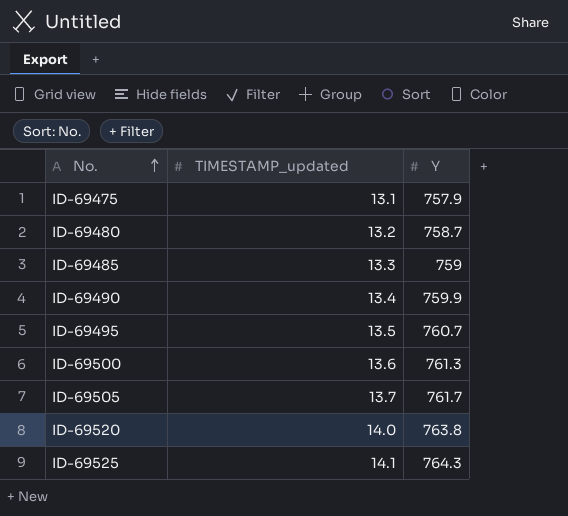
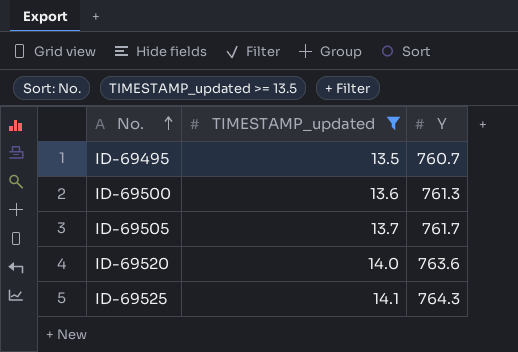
filter: none -> TIMESTAMP_updated >= 13.5
ID-69520 | Y: 763.8 -> 763.6

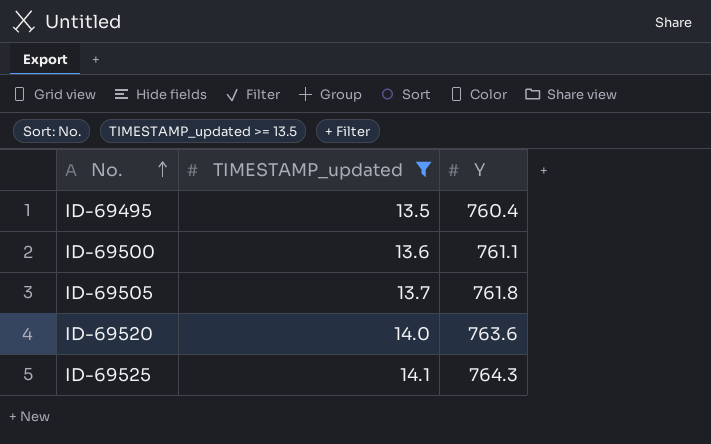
ID-69495 | Y: 760.7 -> 760.4
ID-69500 | Y: 761.3 -> 761.1
ID-69505 | Y: 761.7 -> 761.8

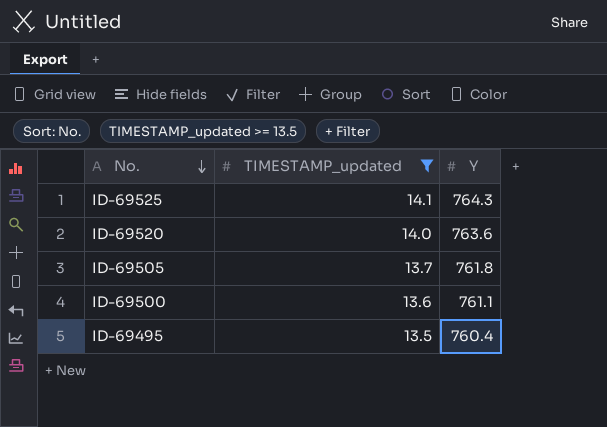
row order: No. ascending -> No. descending

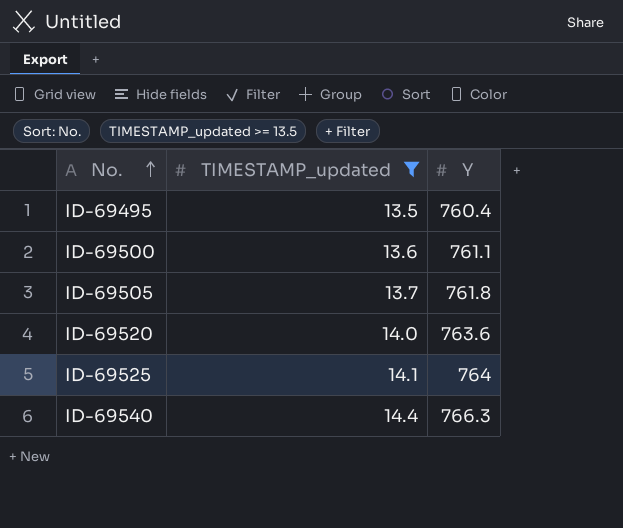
row order: No. descending -> No. ascending
ID-69525 | Y: 764.3 -> 764
row ID-69540: none -> 14.4 | 766.3

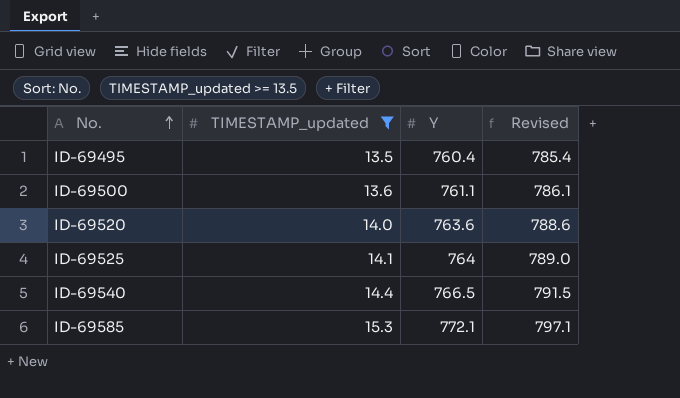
column Revised | formula: none -> [Y] + 25
row ID-69505: 13.7 | 761.8 -> none
ID-69540 | Y: 766.3 -> 766.5
row ID-69585: none -> 15.3 | 772.1 | 797.1

